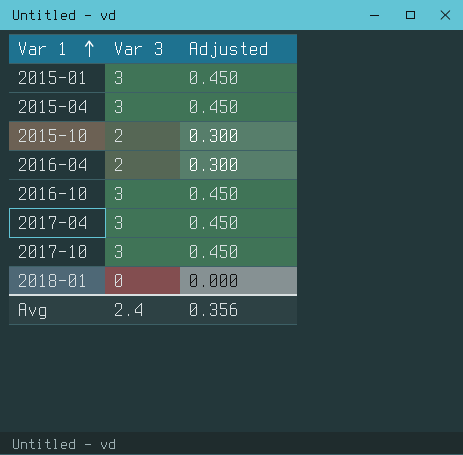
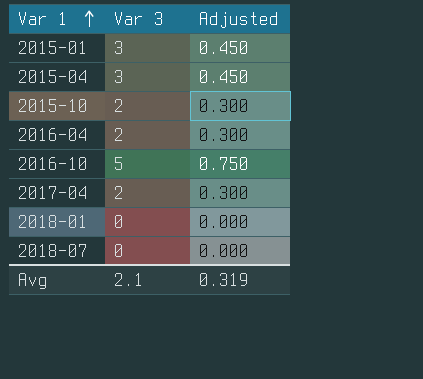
row 2017-10: 3 | 0.450 -> none
2016-10 | Var 3: 3 -> 5
2016-10 | Adjusted: 0.450 -> 0.750
2017-04 | Var 3: 3 -> 2
2017-04 | Adjusted: 0.450 -> 0.300
row 2018-07: none -> 0 | 0.000
Avg | Var 3: 2.4 -> 2.1
Avg | Adjusted: 0.356 -> 0.319

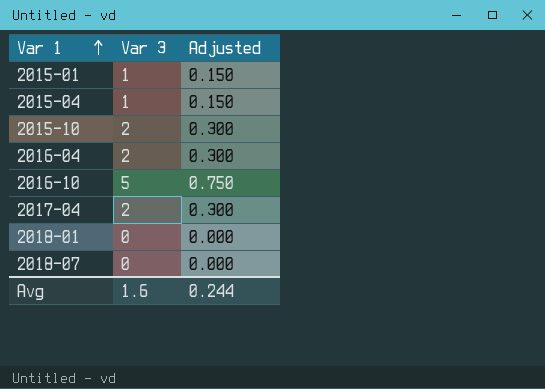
2015-01 | Var 3: 3 -> 1
2015-01 | Adjusted: 0.450 -> 0.150
2015-04 | Var 3: 3 -> 1
2015-04 | Adjusted: 0.450 -> 0.150
Avg | Var 3: 2.1 -> 1.6
Avg | Adjusted: 0.319 -> 0.244

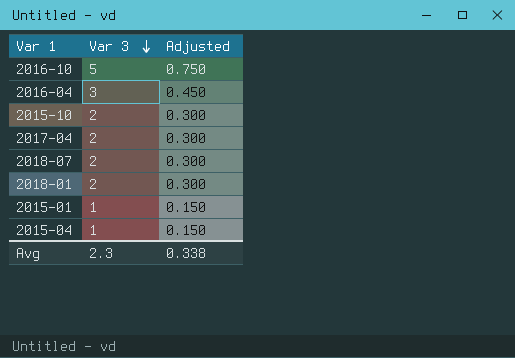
row order: Var 1 ascending -> Var 3 descending
2016-04 | Var 3: 2 -> 3
2016-04 | Adjusted: 0.300 -> 0.450
2018-07 | Var 3: 0 -> 2
2018-07 | Adjusted: 0.000 -> 0.300
2018-01 | Var 3: 0 -> 2
2018-01 | Adjusted: 0.000 -> 0.300
Avg | Var 3: 1.6 -> 2.3
Avg | Adjusted: 0.244 -> 0.338

